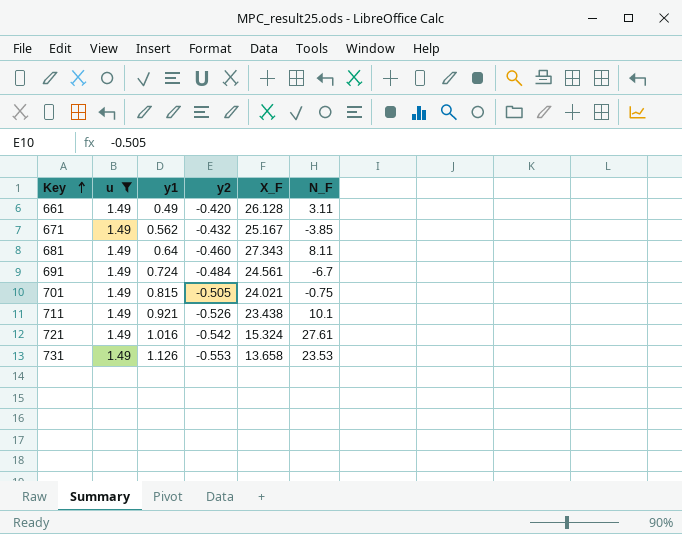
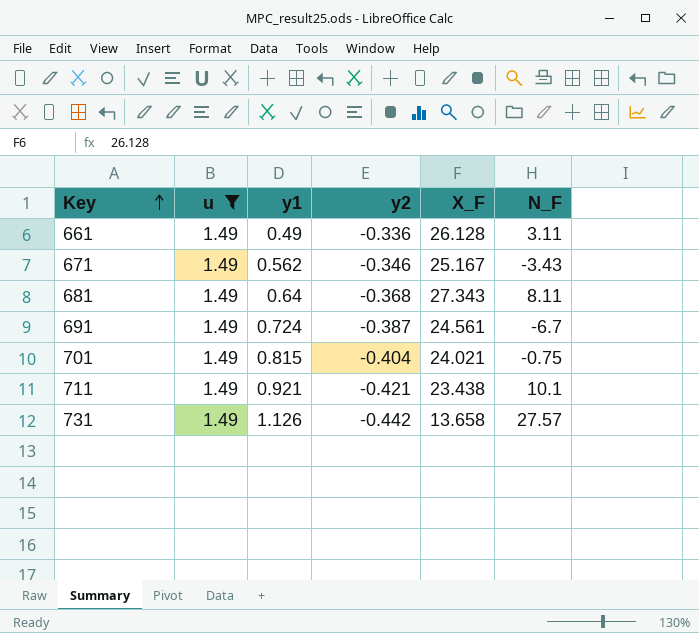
row 721: 1.49 | 1.016 | -0.542 | 15.324 | 27.61 -> none
661 | y2: -0.420 -> -0.336
671 | y2: -0.432 -> -0.346
671 | N_F: -3.85 -> -3.43
681 | y2: -0.460 -> -0.368
691 | y2: -0.484 -> -0.387
701 | y2: -0.505 -> -0.404
711 | y2: -0.526 -> -0.421
731 | y2: -0.553 -> -0.442
731 | N_F: 23.53 -> 27.57

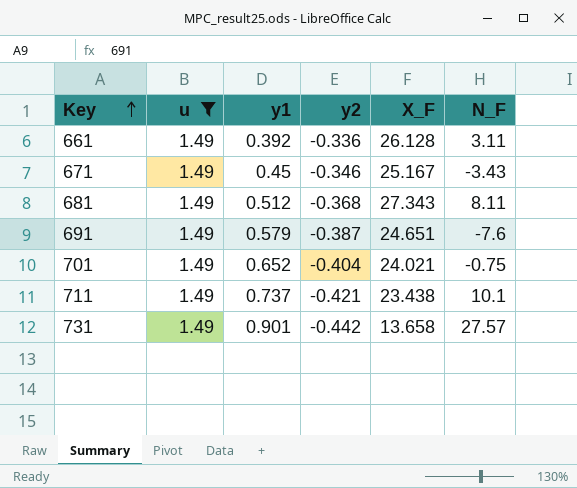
661 | y1: 0.49 -> 0.392
671 | y1: 0.562 -> 0.45
681 | y1: 0.64 -> 0.512
691 | y1: 0.724 -> 0.579
691 | X_F: 24.561 -> 24.651
691 | N_F: -6.7 -> -7.6
701 | y1: 0.815 -> 0.652
711 | y1: 0.921 -> 0.737
731 | y1: 1.126 -> 0.901

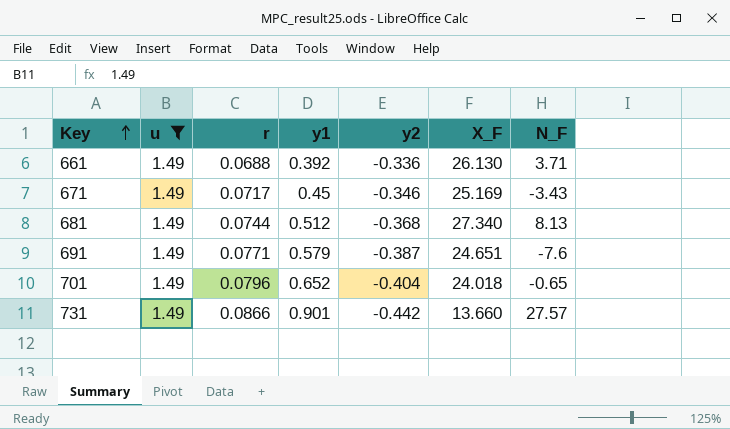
column r | position: none -> 3
row 711: 1.49 | 0.737 | -0.421 | 23.438 | 10.1 -> none
661 | X_F: 26.128 -> 26.130
661 | N_F: 3.11 -> 3.71
671 | X_F: 25.167 -> 25.169
681 | X_F: 27.343 -> 27.340
681 | N_F: 8.11 -> 8.13
701 | X_F: 24.021 -> 24.018
701 | N_F: -0.75 -> -0.65
731 | X_F: 13.658 -> 13.660

